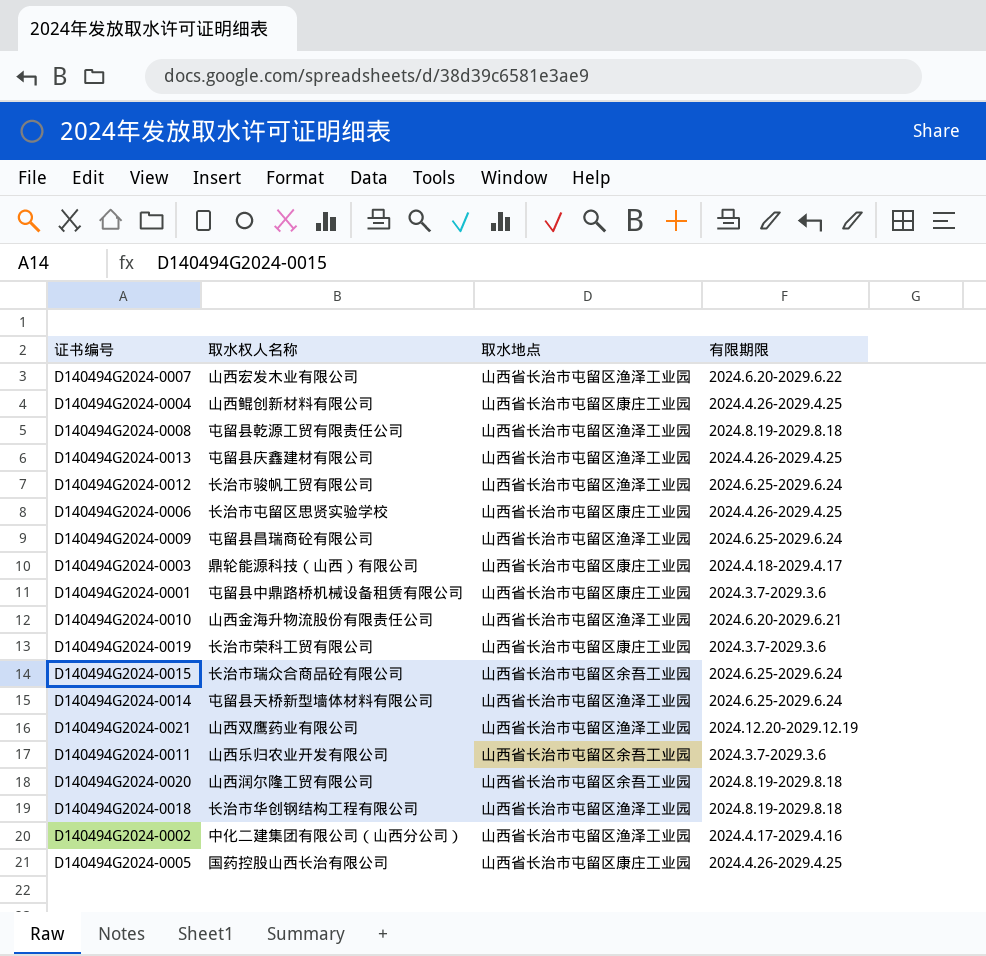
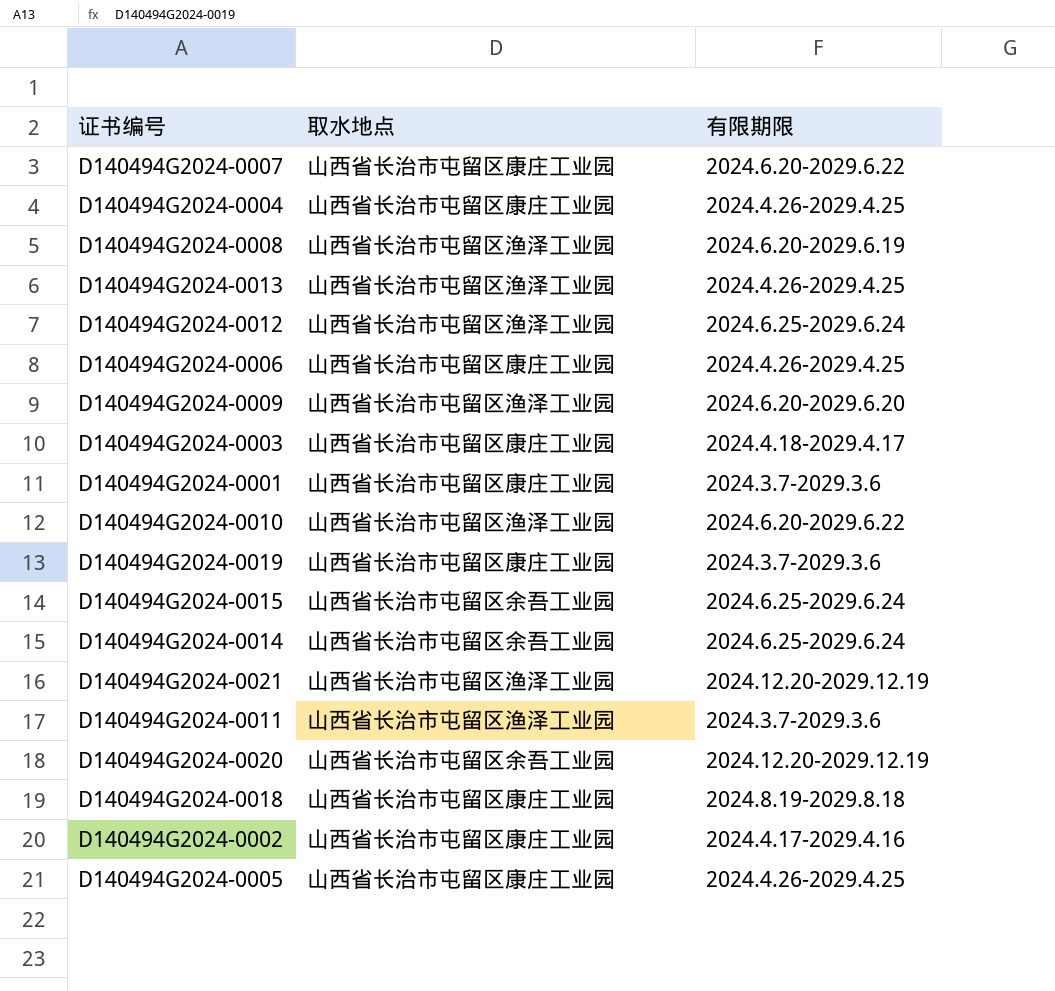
column 取水权人名称 | position: 2 -> none
D140494G2024-0007 | 取水地点: 山西省长治市屯留区渔泽工业园 -> 山西省长治市屯留区康庄工业园
D140494G2024-0008 | 有限期限: 2024.8.19-2029.8.18 -> 2024.6.20-2029.6.19
D140494G2024-0009 | 有限期限: 2024.6.25-2029.6.24 -> 2024.6.20-2029.6.20
D140494G2024-0010 | 有限期限: 2024.6.20-2029.6.21 -> 2024.6.20-2029.6.22
D140494G2024-0014 | 取水地点: 山西省长治市屯留区渔泽工业园 -> 山西省长治市屯留区余吾工业园
D140494G2024-0011 | 取水地点: 山西省长治市屯留区余吾工业园 -> 山西省长治市屯留区渔泽工业园
D140494G2024-0020 | 有限期限: 2024.8.19-2029.8.18 -> 2024.12.20-2029.12.19
D140494G2024-0018 | 取水地点: 山西省长治市屯留区渔泽工业园 -> 山西省长治市屯留区康庄工业园
D140494G2024-0002 | 取水地点: 山西省长治市屯留区渔泽工业园 -> 山西省长治市屯留区康庄工业园

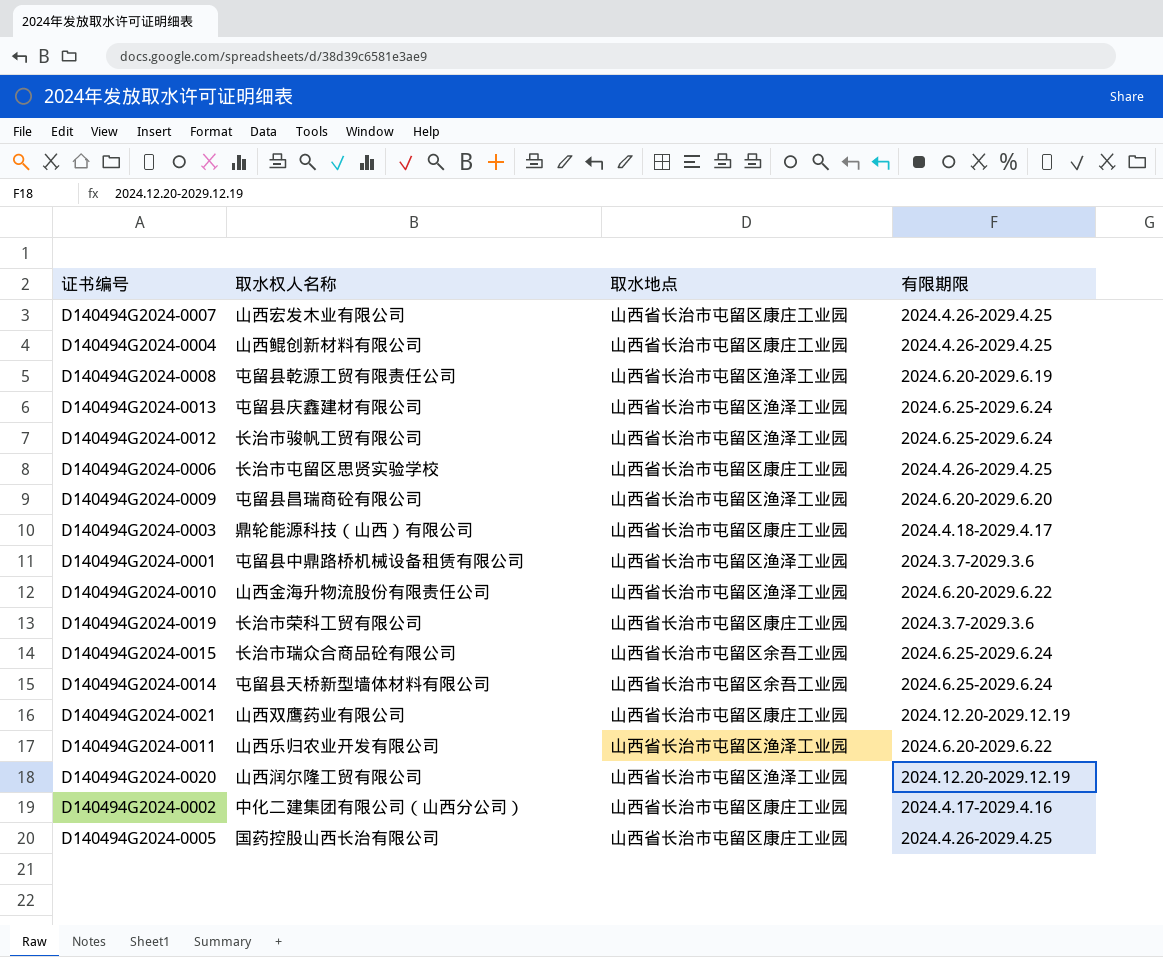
column 取水权人名称 | position: none -> 2
row D140494G2024-0018: 山西省长治市屯留区康庄工业园 | 2024.8.19-2029.8.18 -> none
D140494G2024-0007 | 有限期限: 2024.6.20-2029.6.22 -> 2024.4.26-2029.4.25
D140494G2024-0013 | 有限期限: 2024.4.26-2029.4.25 -> 2024.6.25-2029.6.24
D140494G2024-0001 | 取水地点: 山西省长治市屯留区康庄工业园 -> 山西省长治市屯留区渔泽工业园
D140494G2024-0021 | 取水地点: 山西省长治市屯留区渔泽工业园 -> 山西省长治市屯留区康庄工业园
D140494G2024-0011 | 有限期限: 2024.3.7-2029.3.6 -> 2024.6.20-2029.6.22
D140494G2024-0020 | 取水地点: 山西省长治市屯留区余吾工业园 -> 山西省长治市屯留区渔泽工业园

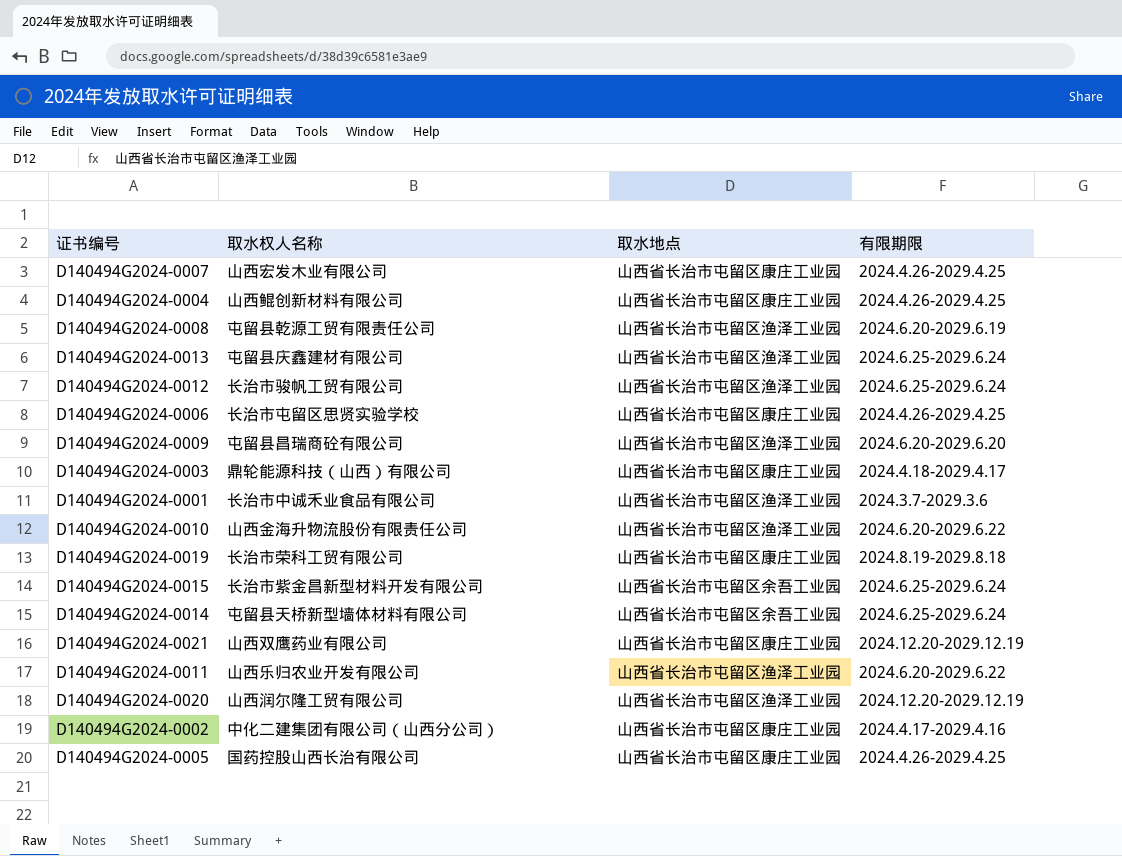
D140494G2024-0001 | 取水权人名称: 屯留县中鼎路桥机械设备租赁有限公司 -> 长治市中诚禾业食品有限公司
D140494G2024-0019 | 有限期限: 2024.3.7-2029.3.6 -> 2024.8.19-2029.8.18
D140494G2024-0015 | 取水权人名称: 长治市瑞众合商品砼有限公司 -> 长治市紫金昌新型材料开发有限公司

